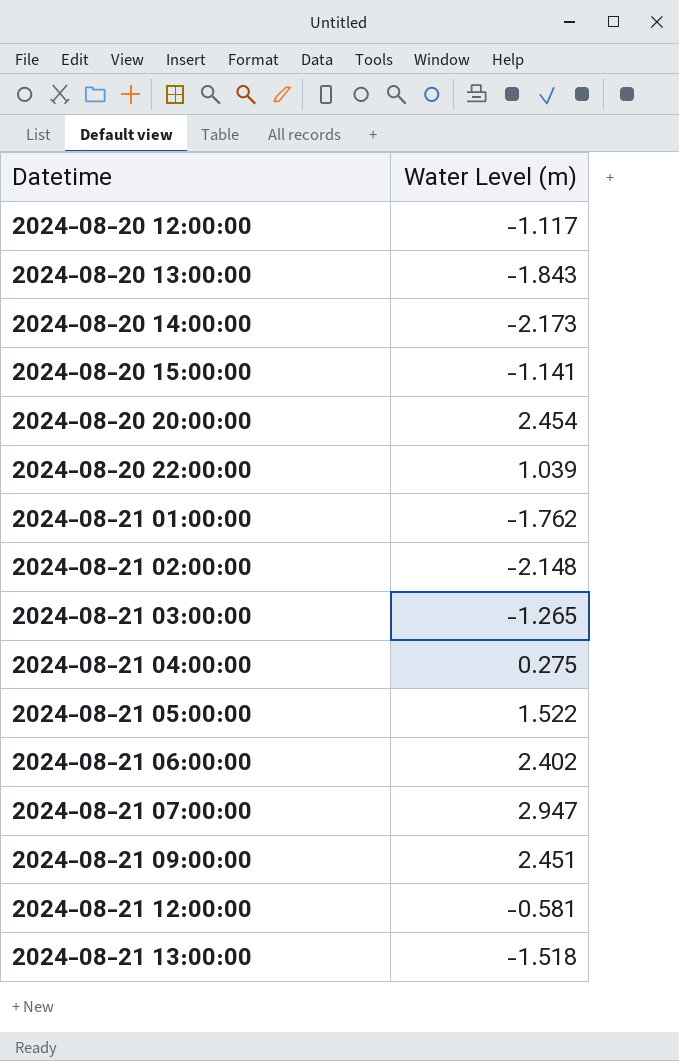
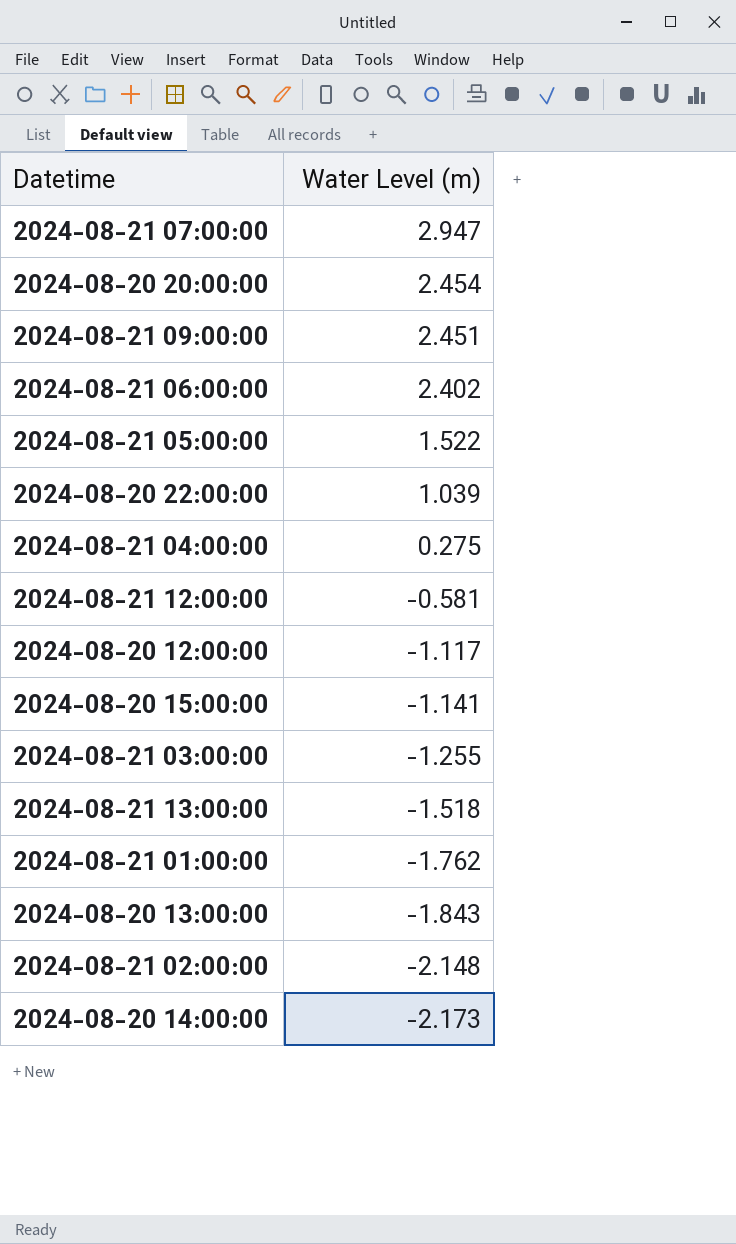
row order: Datetime ascending -> Water Level (m) descending
2024-08-21 03:00:00 | Water Level (m): -1.265 -> -1.255

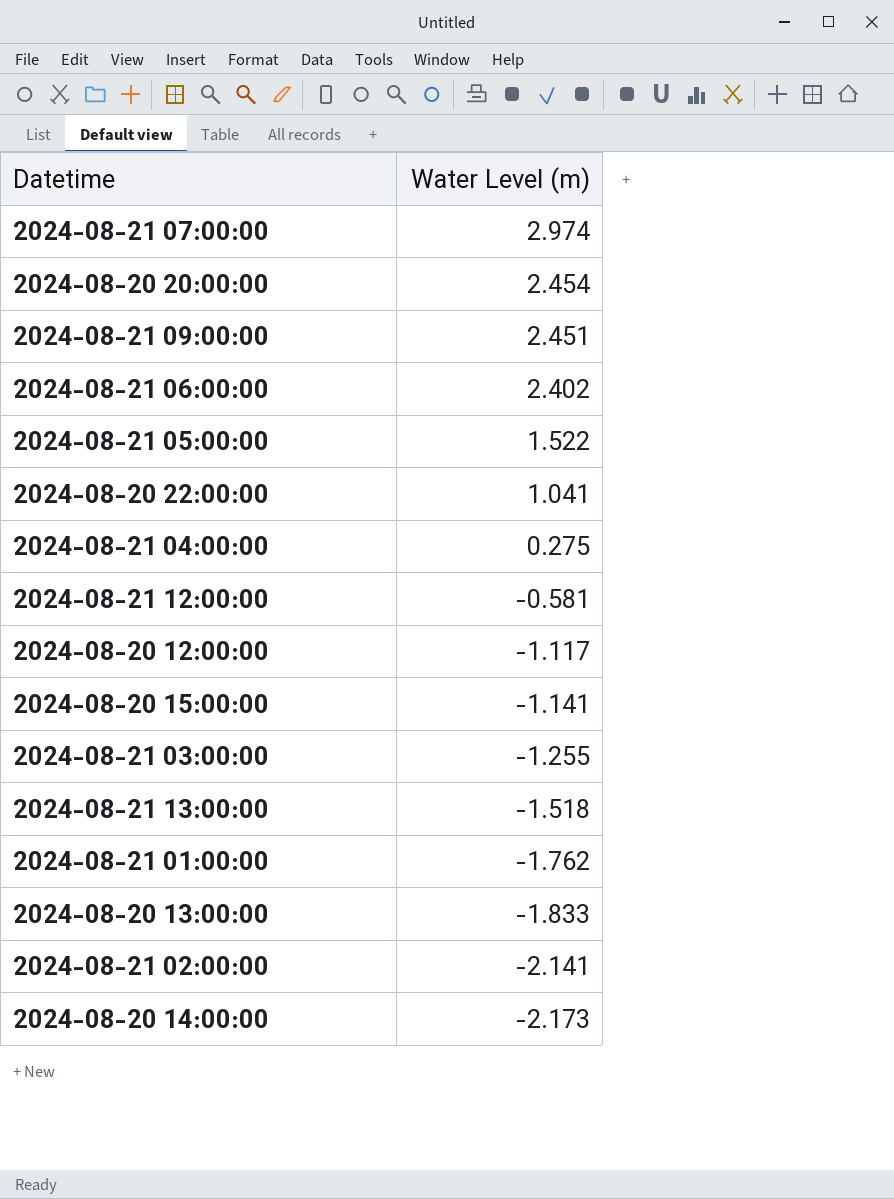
2024-08-21 07:00:00 | Water Level (m): 2.947 -> 2.974
2024-08-20 22:00:00 | Water Level (m): 1.039 -> 1.041
2024-08-20 13:00:00 | Water Level (m): -1.843 -> -1.833
2024-08-21 02:00:00 | Water Level (m): -2.148 -> -2.141

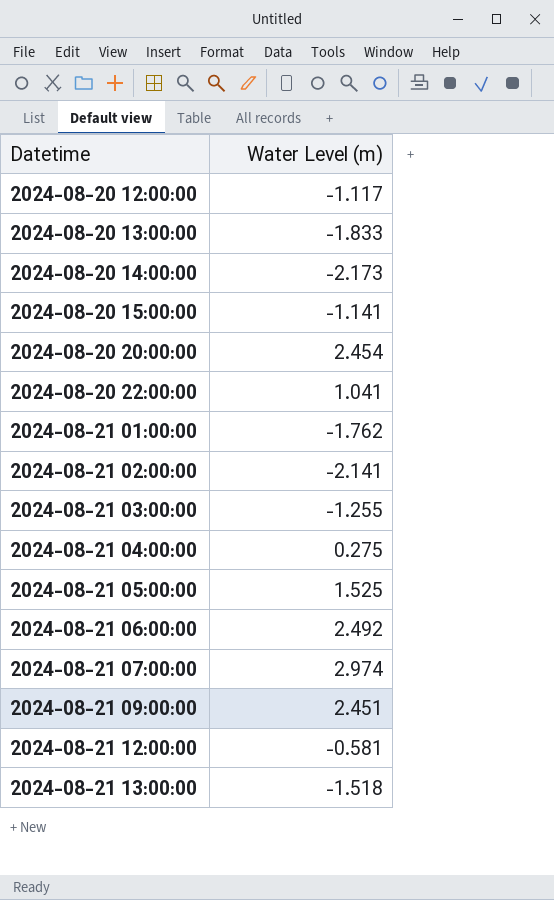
row order: Water Level (m) descending -> Datetime ascending
2024-08-21 05:00:00 | Water Level (m): 1.522 -> 1.525
2024-08-21 06:00:00 | Water Level (m): 2.402 -> 2.492

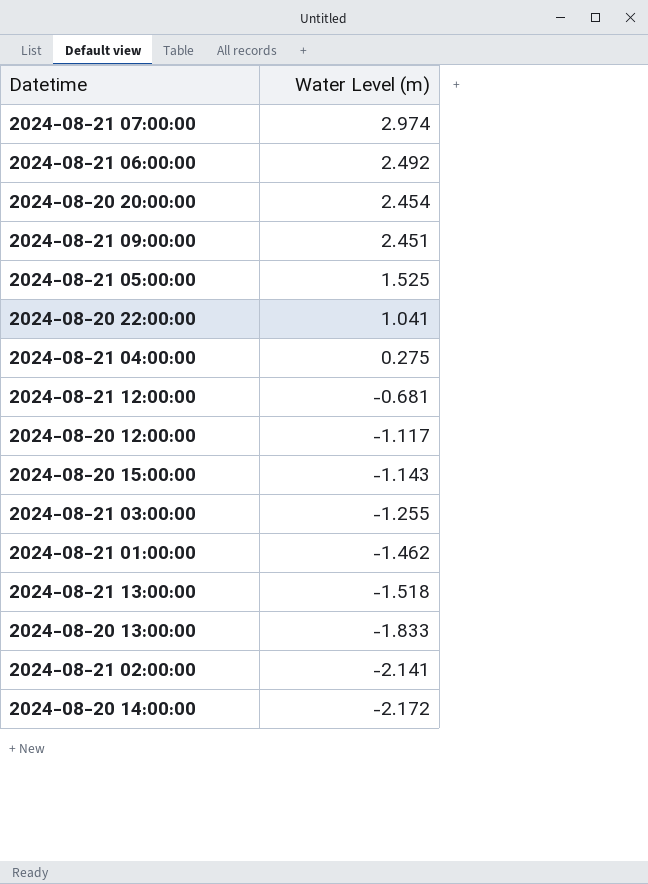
row order: Datetime ascending -> Water Level (m) descending
2024-08-21 12:00:00 | Water Level (m): -0.581 -> -0.681
2024-08-20 15:00:00 | Water Level (m): -1.141 -> -1.143
2024-08-21 01:00:00 | Water Level (m): -1.762 -> -1.462
2024-08-20 14:00:00 | Water Level (m): -2.173 -> -2.172

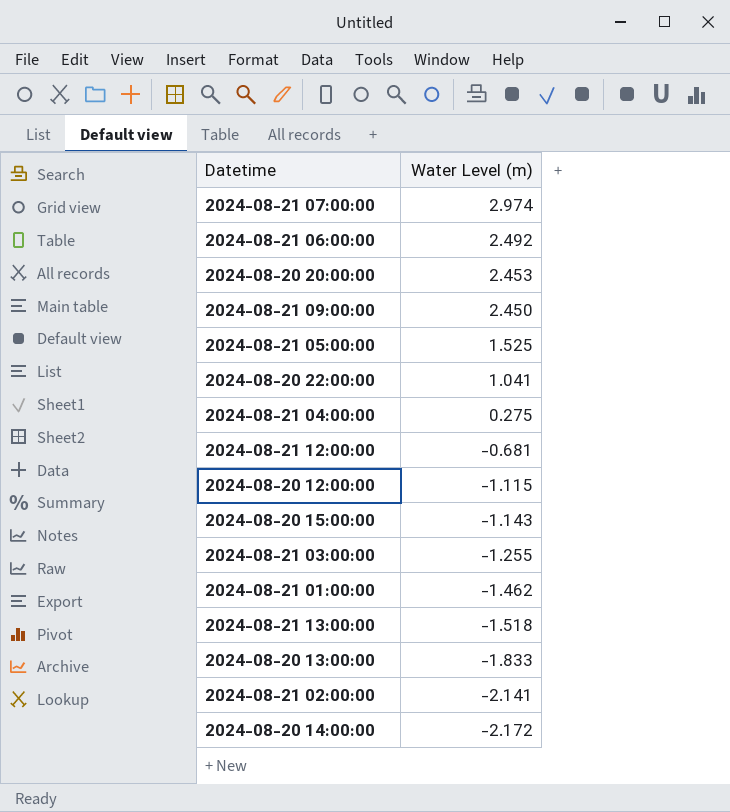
2024-08-20 20:00:00 | Water Level (m): 2.454 -> 2.453
2024-08-21 09:00:00 | Water Level (m): 2.451 -> 2.450
2024-08-20 12:00:00 | Water Level (m): -1.117 -> -1.115

